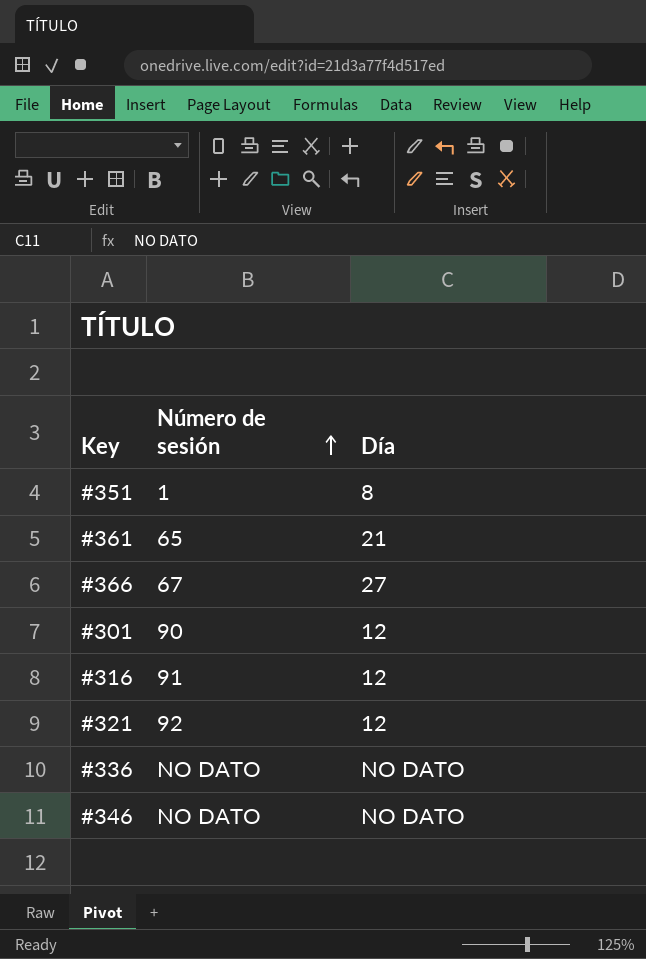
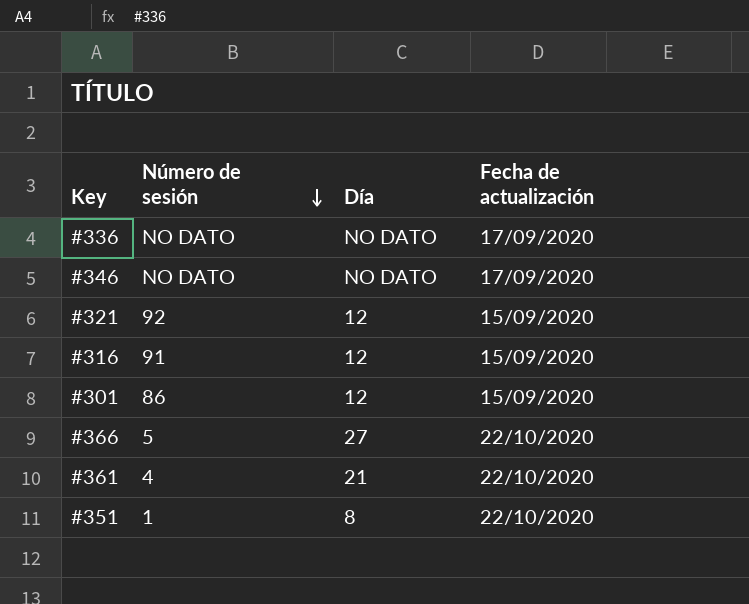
row order: Número de sesión ascending -> Número de sesión descending
column Fecha de actualización | position: none -> 4
#301 | Número de sesión: 90 -> 86
#366 | Número de sesión: 67 -> 5
#361 | Número de sesión: 65 -> 4

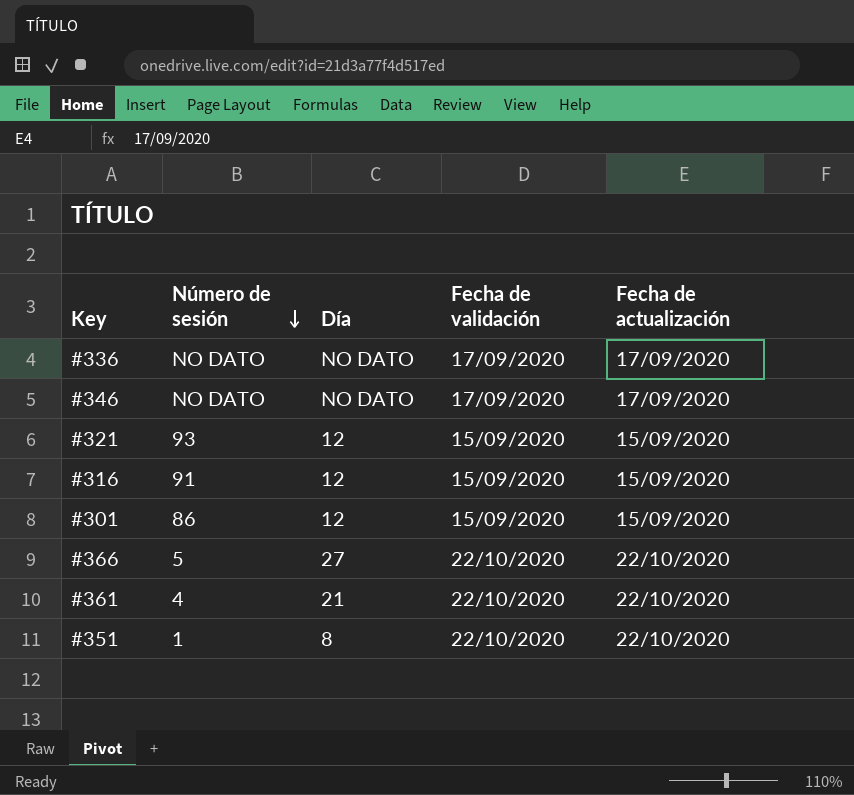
column Fecha de validación | position: none -> 4
#321 | Número de sesión: 92 -> 93

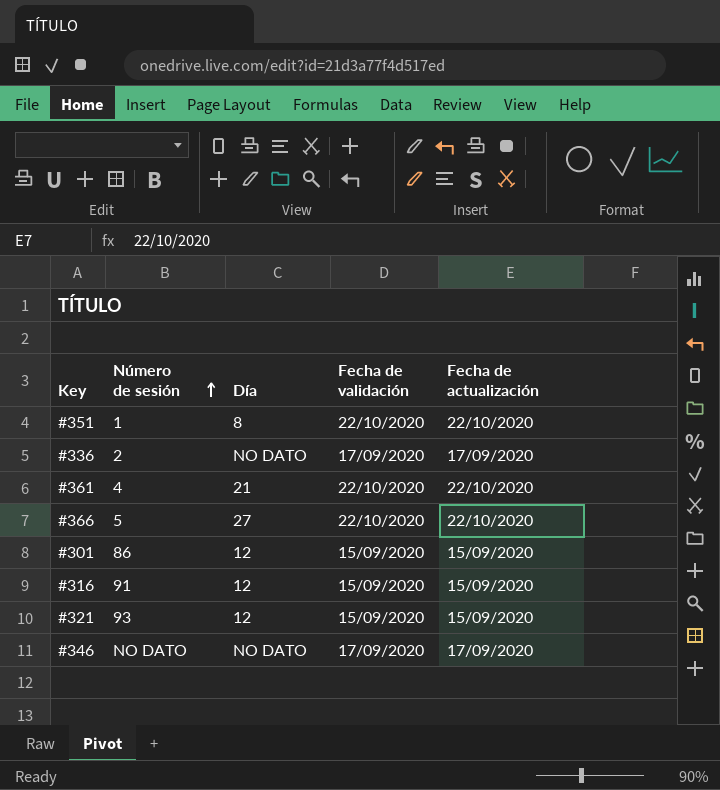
row order: Número de sesión descending -> Número de sesión ascending
#336 | Número de sesión: NO DATO -> 2

